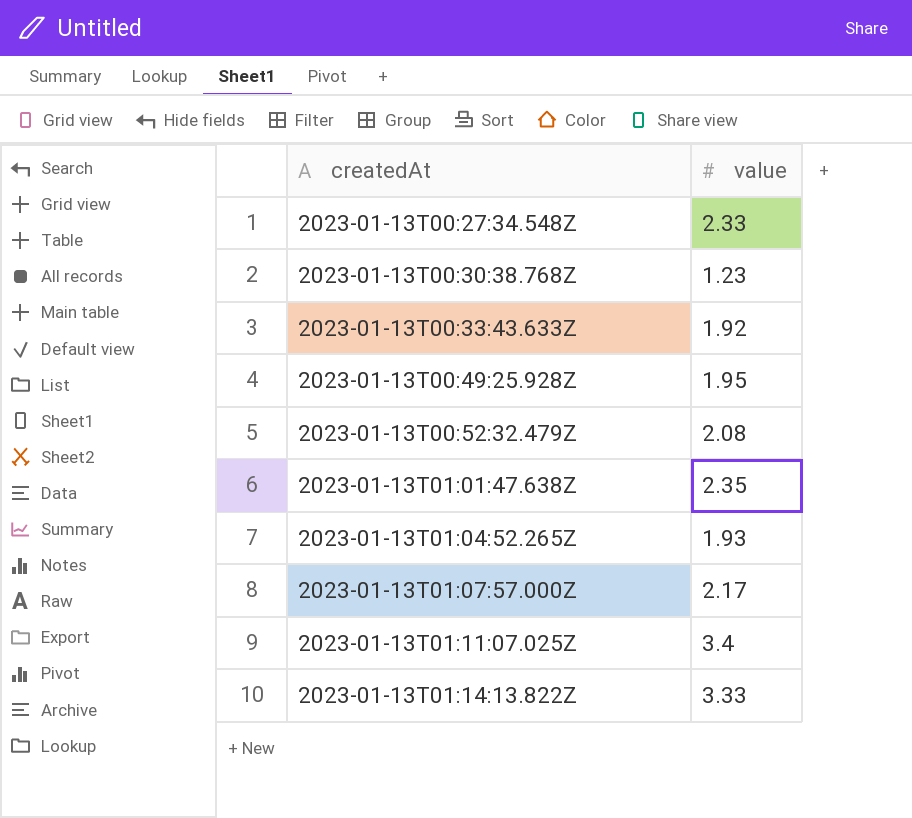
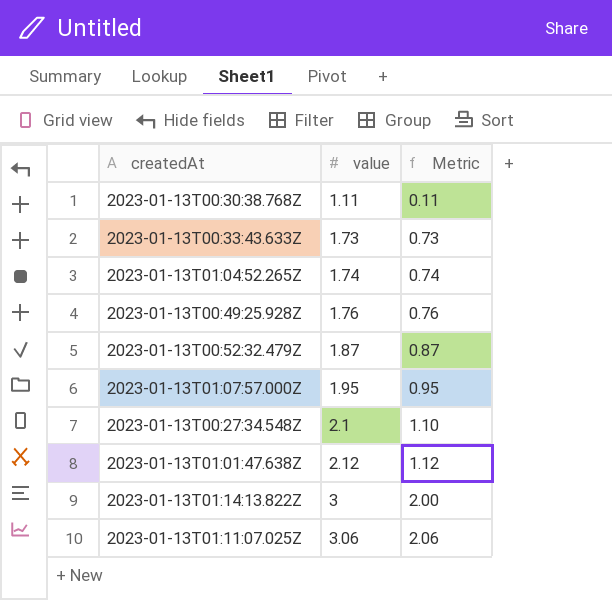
row order: createdAt ascending -> value ascending
column Metric | formula: none -> [value] - 1
2023-01-13T00:30:38.768Z | value: 1.23 -> 1.11
2023-01-13T00:33:43.633Z | value: 1.92 -> 1.73
2023-01-13T01:04:52.265Z | value: 1.93 -> 1.74
2023-01-13T00:49:25.928Z | value: 1.95 -> 1.76
2023-01-13T00:52:32.479Z | value: 2.08 -> 1.87
2023-01-13T01:07:57.000Z | value: 2.17 -> 1.95
2023-01-13T00:27:34.548Z | value: 2.33 -> 2.1
2023-01-13T01:01:47.638Z | value: 2.35 -> 2.12
2023-01-13T01:14:13.822Z | value: 3.33 -> 3
2023-01-13T01:11:07.025Z | value: 3.4 -> 3.06

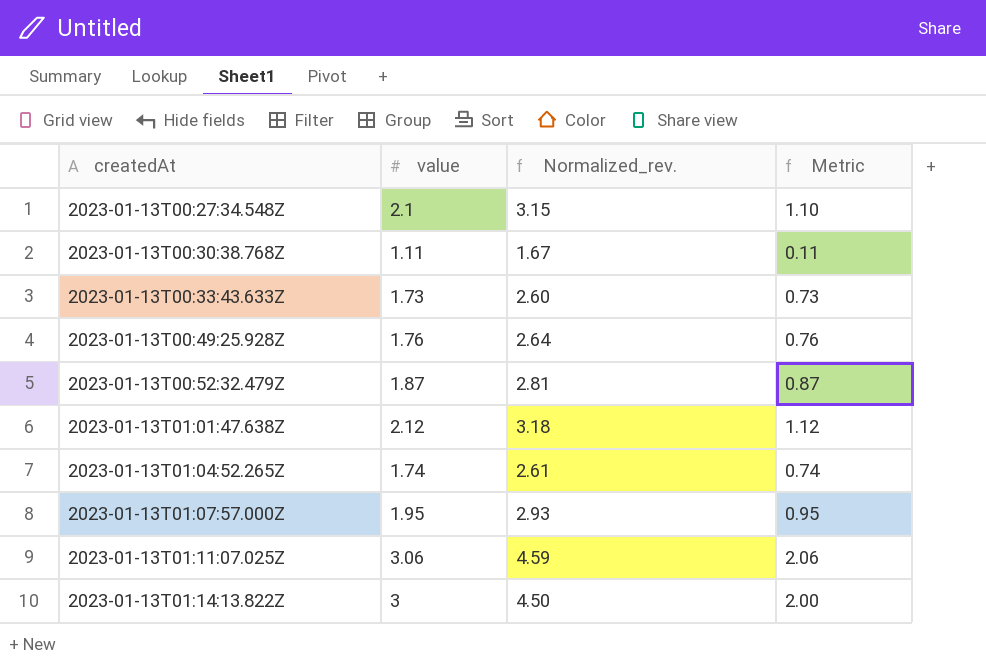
row order: value ascending -> createdAt ascending
column Normalized_rev. | formula: none -> [value] * 1.5

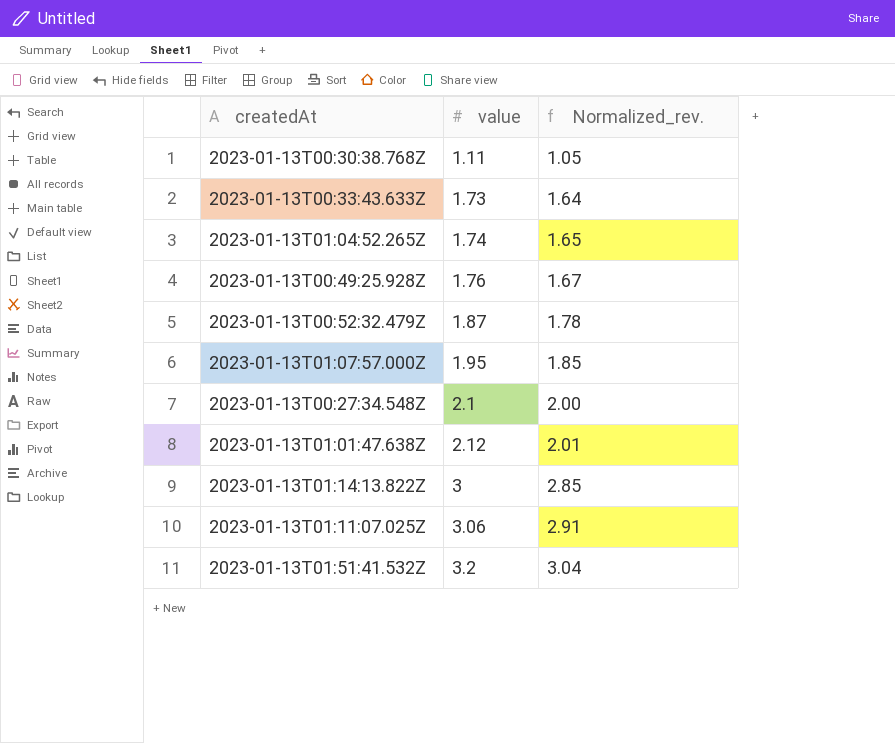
row order: createdAt ascending -> value ascending
column Metric | formula: [value] - 1 -> none
column Normalized_rev. | formula: [value] * 1.5 -> [value] * 0.95
row 2023-01-13T01:51:41.532Z: none -> 3.2 | 3.04

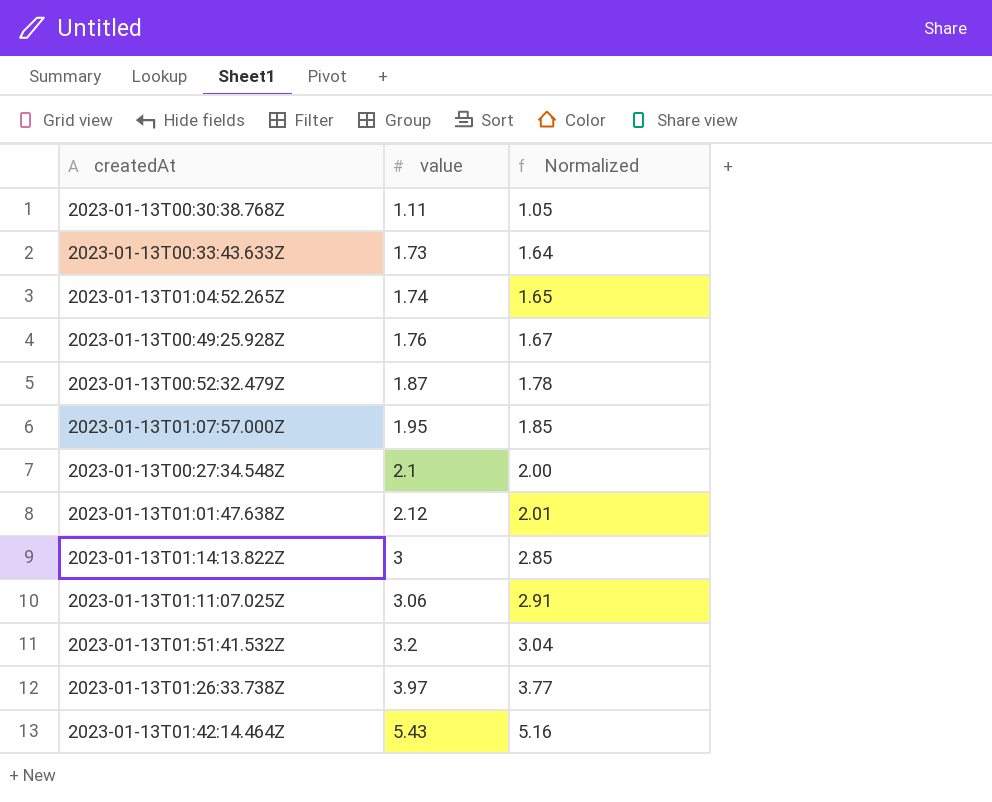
column name: Normalized_rev. -> Normalized
row 2023-01-13T01:26:33.738Z: none -> 3.97 | 3.77
row 2023-01-13T01:42:14.464Z: none -> 5.43 | 5.16

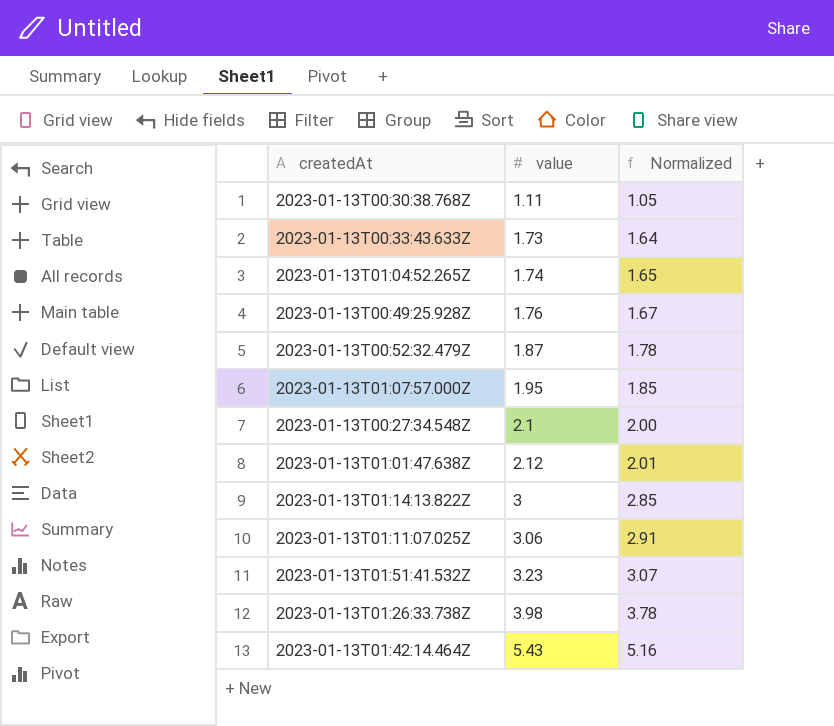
2023-01-13T01:51:41.532Z | value: 3.2 -> 3.23
2023-01-13T01:51:41.532Z | Normalized: 3.04 -> 3.07
2023-01-13T01:26:33.738Z | value: 3.97 -> 3.98
2023-01-13T01:26:33.738Z | Normalized: 3.77 -> 3.78

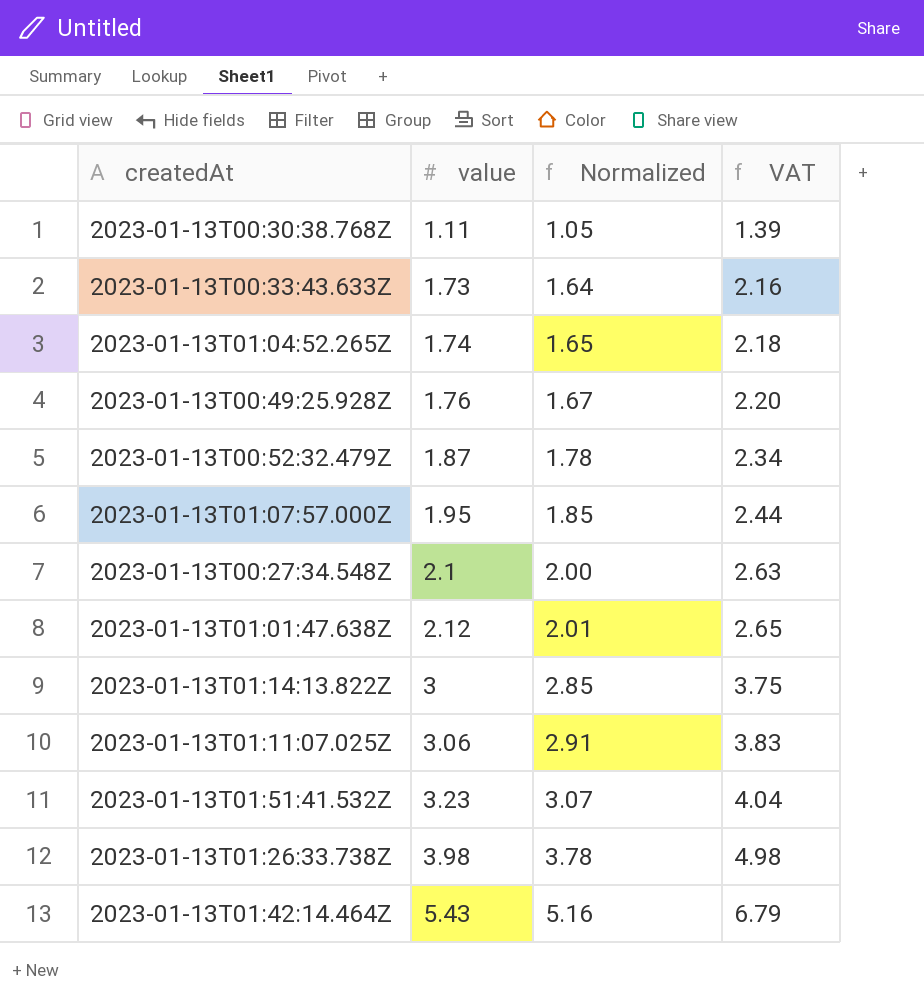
column VAT | formula: none -> [value] * 1.25

